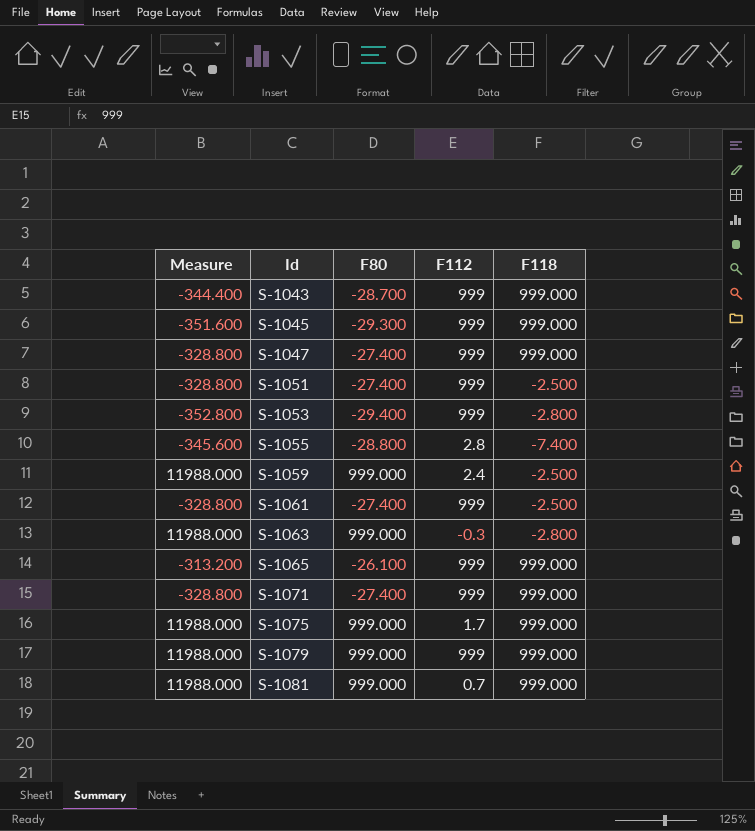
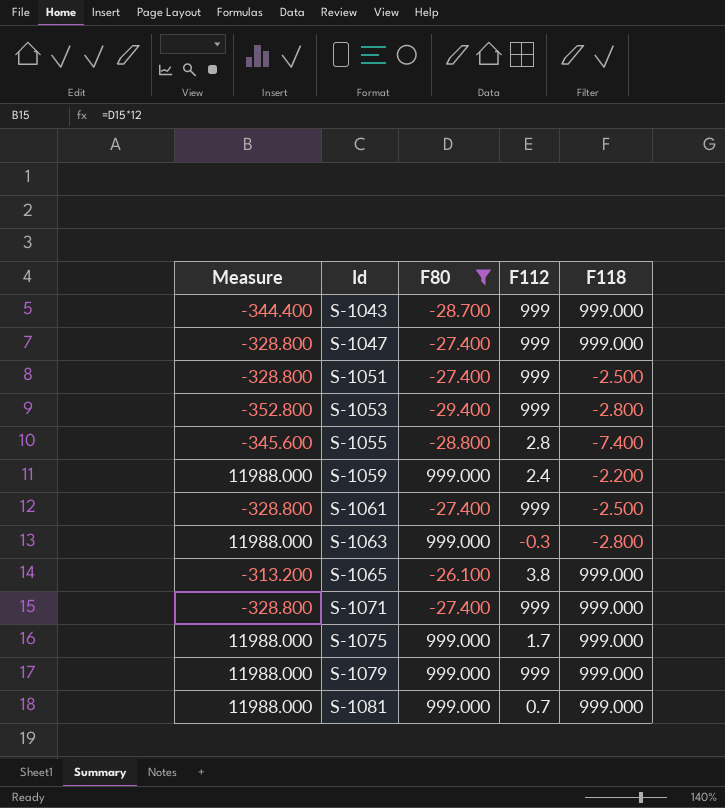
filter: none -> F80 != -29.300
S-1059 | F118: -2.500 -> -2.200
S-1065 | F112: 999 -> 3.8

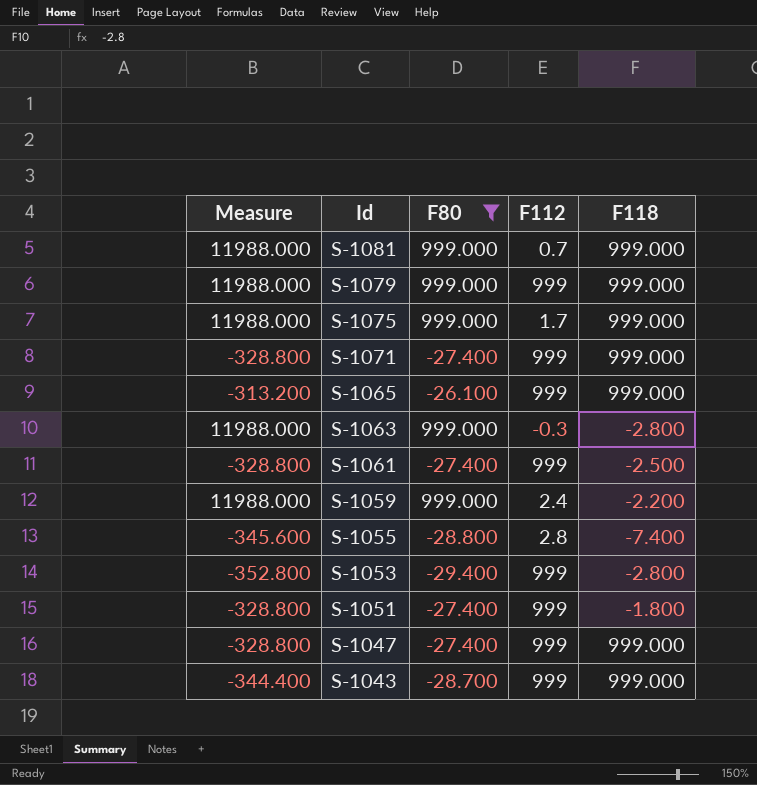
row order: Id ascending -> Id descending
S-1065 | F112: 3.8 -> 999
S-1051 | F118: -2.500 -> -1.800

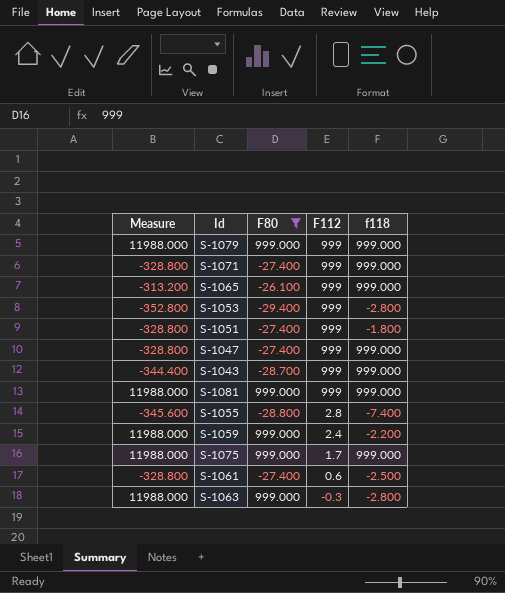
row order: Id descending -> F112 descending
column name: F118 -> f118
S-1081 | F112: 0.7 -> 999
S-1061 | F112: 999 -> 0.6

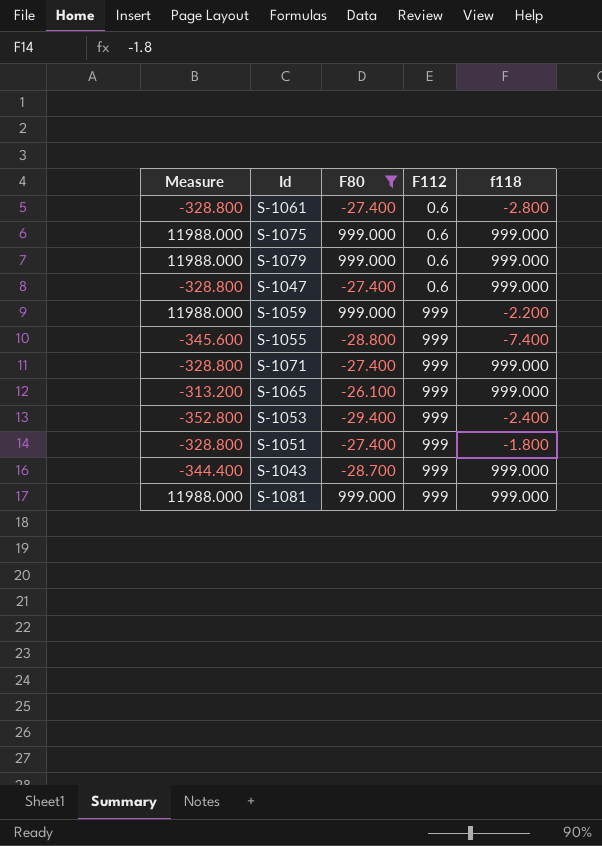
row order: F112 descending -> F112 ascending
row S-1063: 11988.000 | 999.000 | -0.3 | -2.800 -> none
S-1061 | f118: -2.500 -> -2.800
S-1075 | F112: 1.7 -> 0.6
S-1079 | F112: 999 -> 0.6
S-1047 | F112: 999 -> 0.6
S-1059 | F112: 2.4 -> 999
S-1055 | F112: 2.8 -> 999
S-1053 | f118: -2.800 -> -2.400

